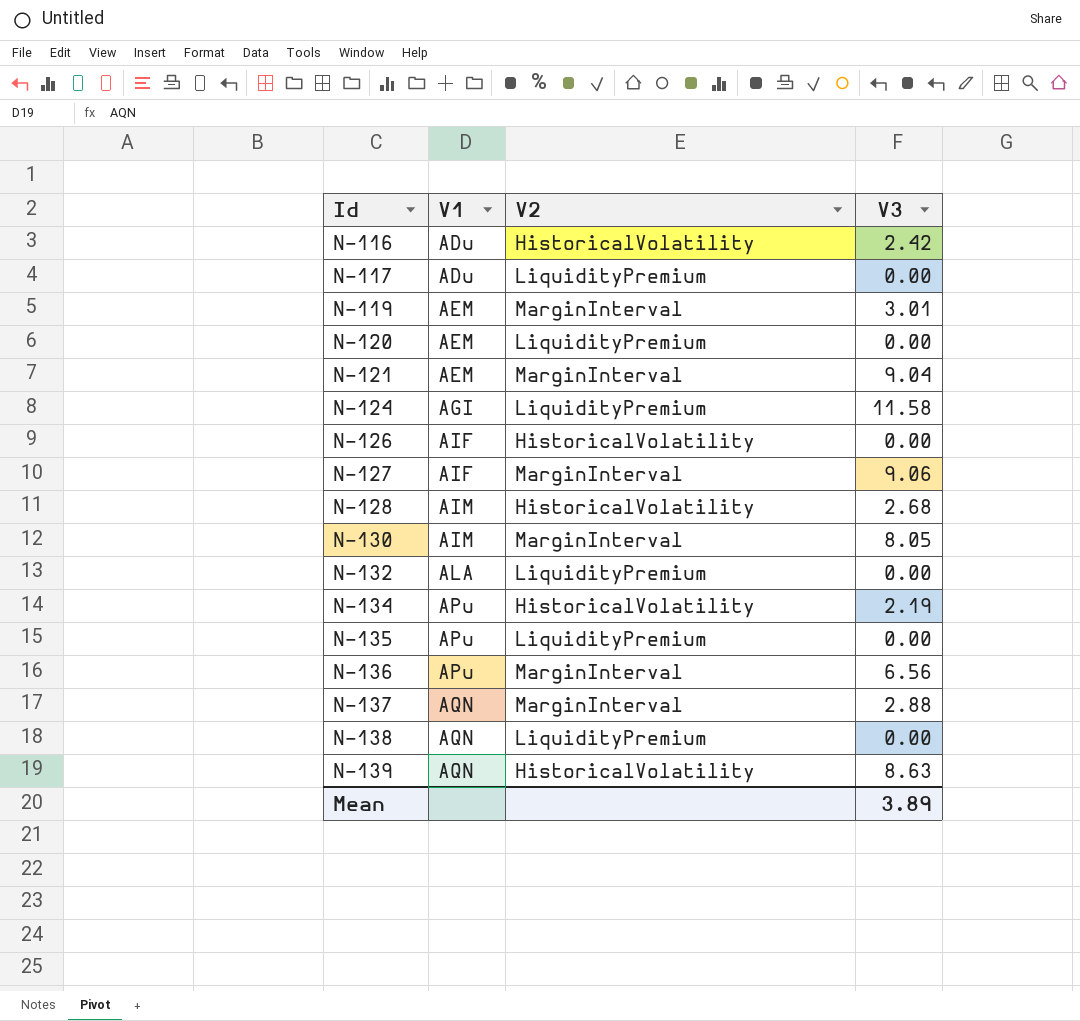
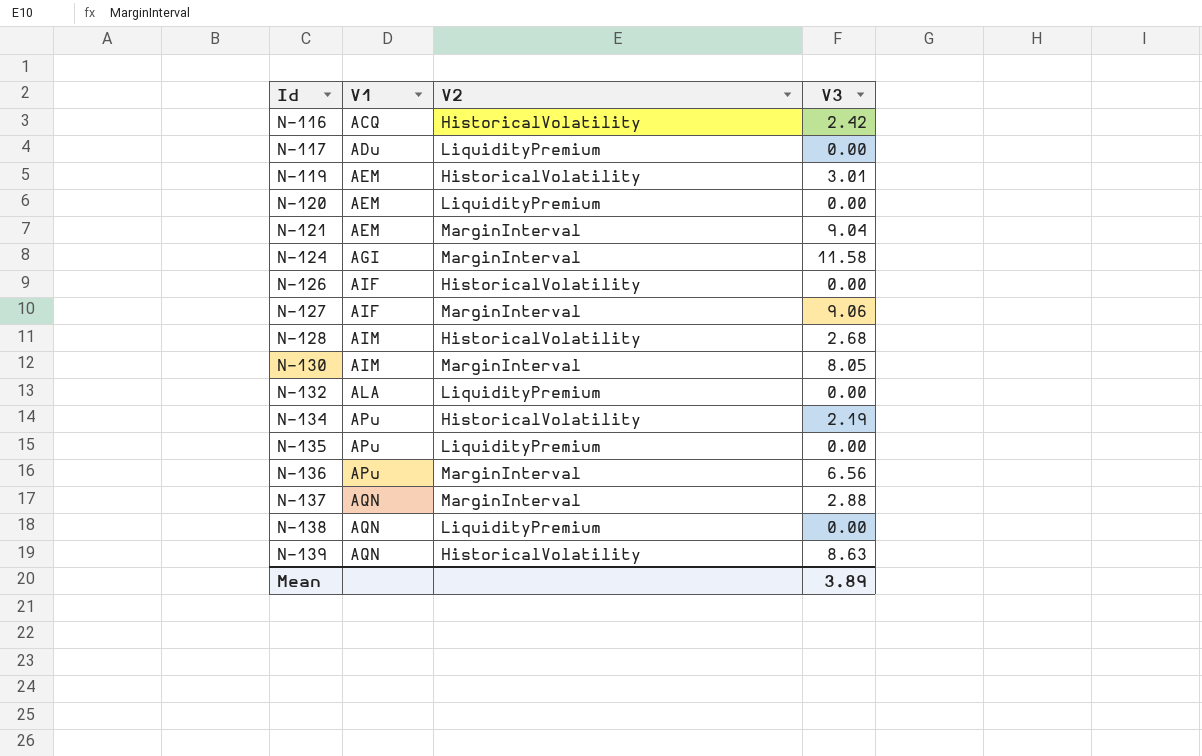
N-116 | V1: ADu -> ACQ
N-119 | V2: MarginInterval -> HistoricalVolatility
N-124 | V2: LiquidityPremium -> MarginInterval

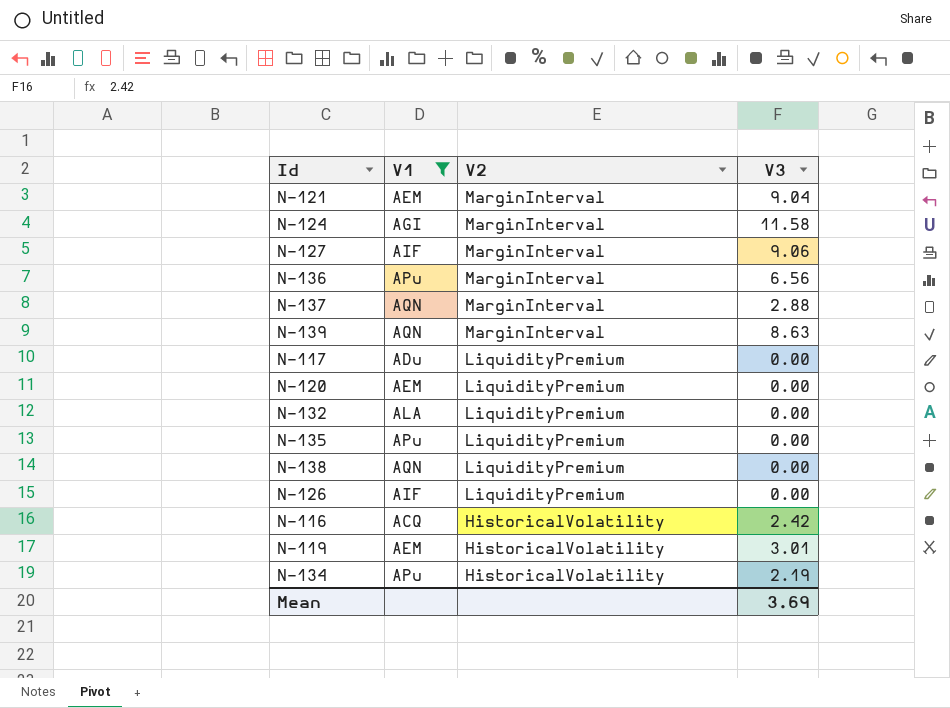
filter: none -> V1 != AIM
row order: Id ascending -> V2 descending
N-139 | V2: HistoricalVolatility -> MarginInterval
N-126 | V2: HistoricalVolatility -> LiquidityPremium
Mean | V3: 3.89 -> 3.69

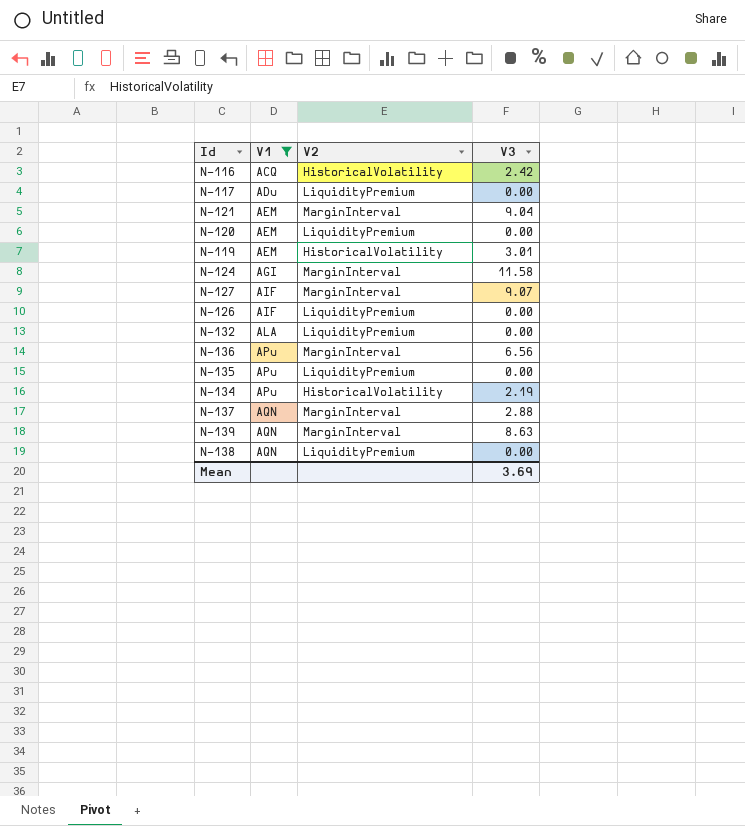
row order: V2 descending -> V1 ascending
N-127 | V3: 9.06 -> 9.07

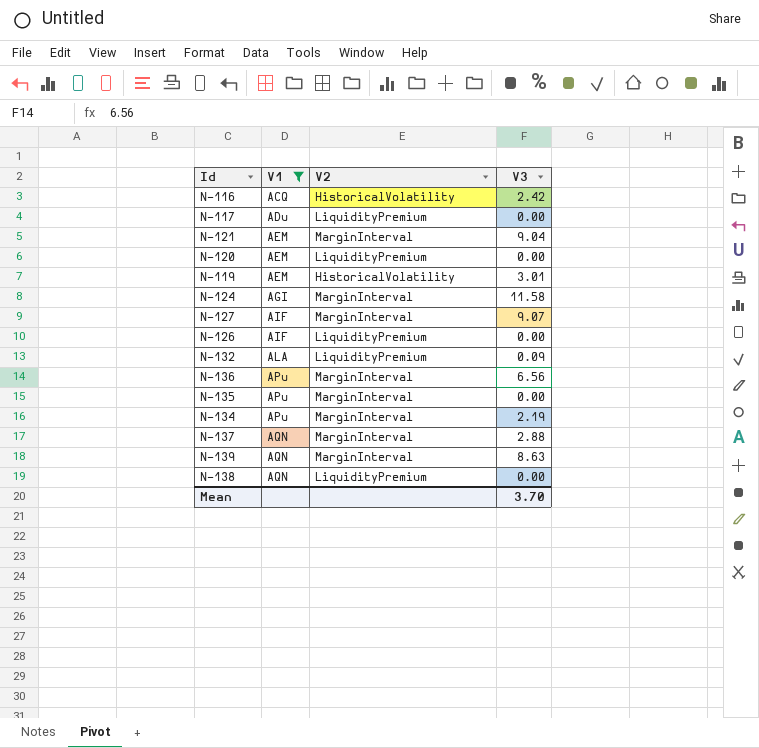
N-132 | V3: 0.00 -> 0.09
N-135 | V2: LiquidityPremium -> MarginInterval
N-134 | V2: HistoricalVolatility -> MarginInterval
Mean | V3: 3.69 -> 3.70

